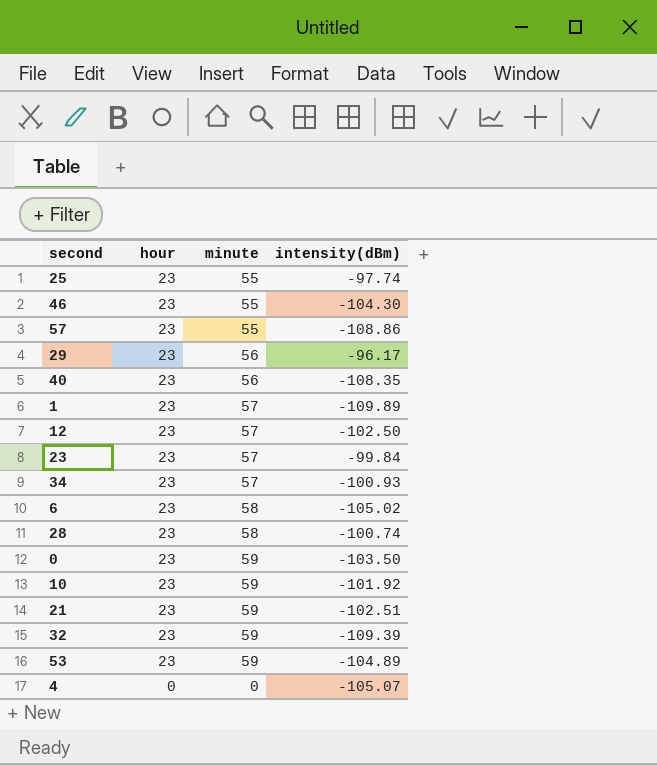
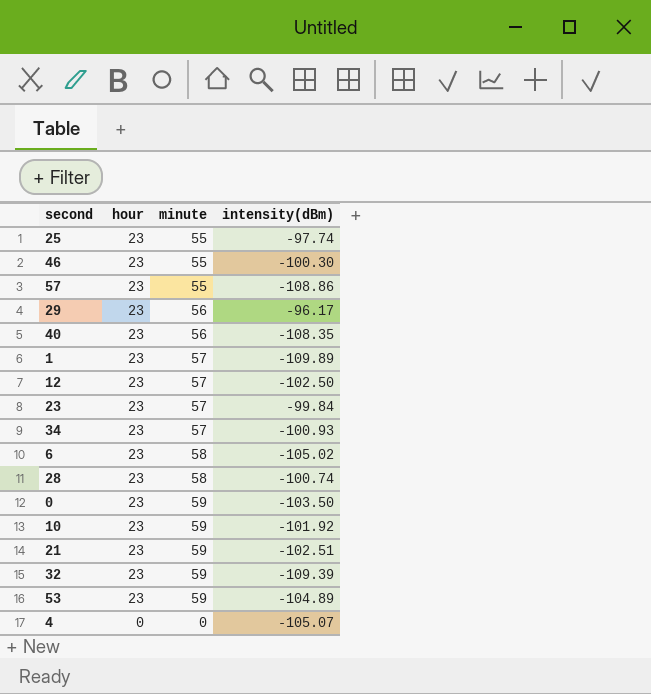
46 | intensity(dBm): -104.30 -> -100.30

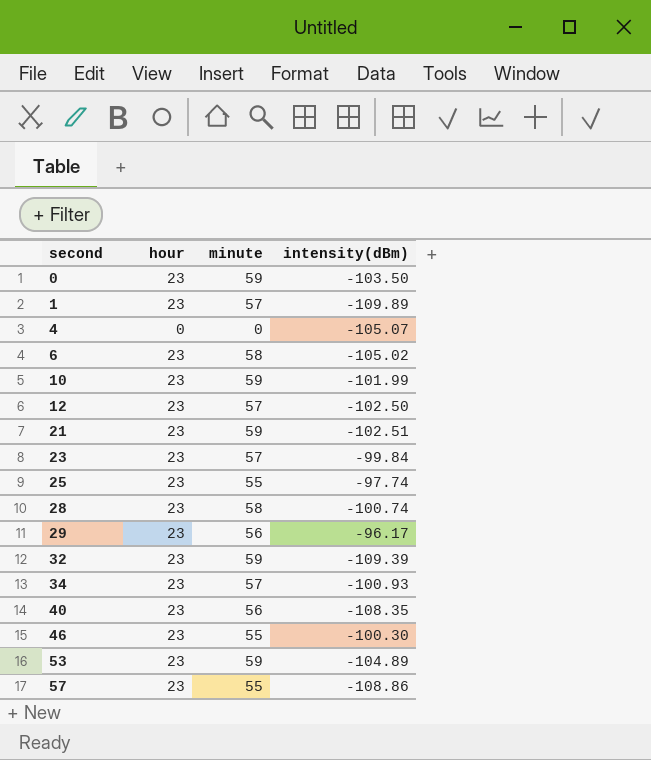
row order: hour descending -> second ascending
10 | intensity(dBm): -101.92 -> -101.99

